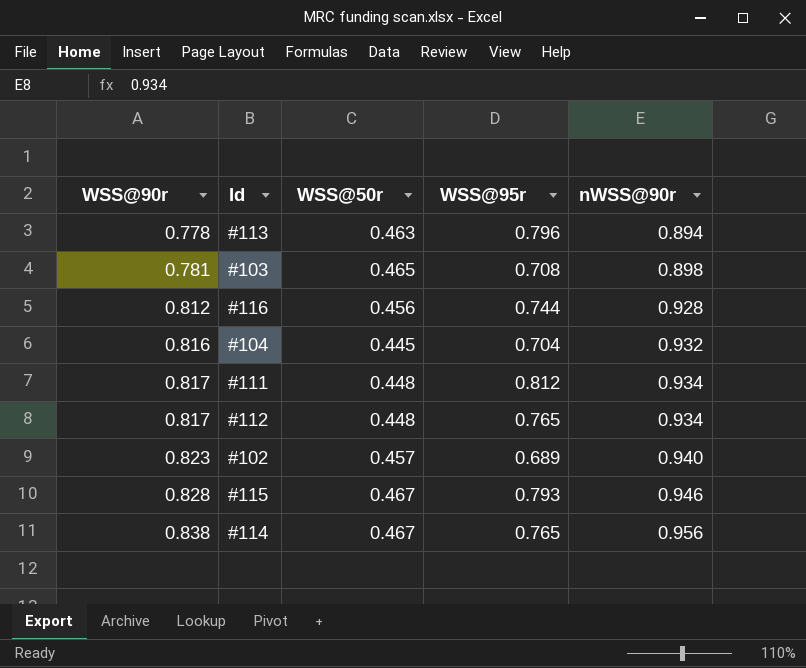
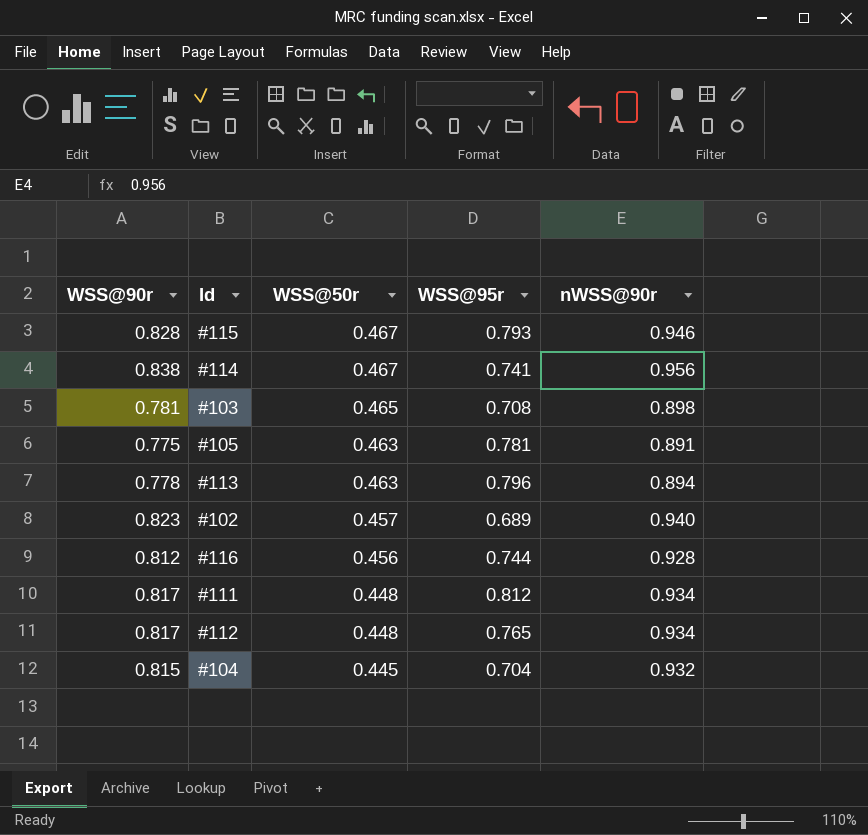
row order: WSS@90r ascending -> WSS@50r descending
#114 | WSS@95r: 0.765 -> 0.741
row #105: none -> 0.775 | 0.463 | 0.781 | 0.891
#104 | WSS@90r: 0.816 -> 0.815

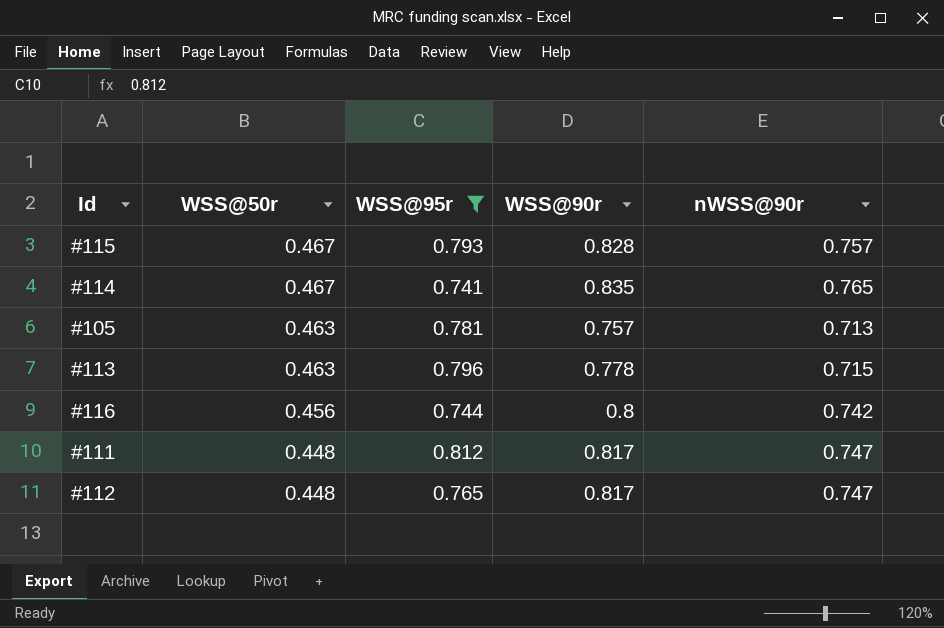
filter: none -> WSS@95r >= 0.741
column WSS@90r | position: 1 -> 4
#115 | nWSS@90r: 0.946 -> 0.757
#114 | WSS@90r: 0.838 -> 0.835
#114 | nWSS@90r: 0.956 -> 0.765
#105 | WSS@90r: 0.775 -> 0.757
#105 | nWSS@90r: 0.891 -> 0.713
#113 | nWSS@90r: 0.894 -> 0.715
#116 | WSS@90r: 0.812 -> 0.8
#116 | nWSS@90r: 0.928 -> 0.742
#111 | nWSS@90r: 0.934 -> 0.747
#112 | nWSS@90r: 0.934 -> 0.747

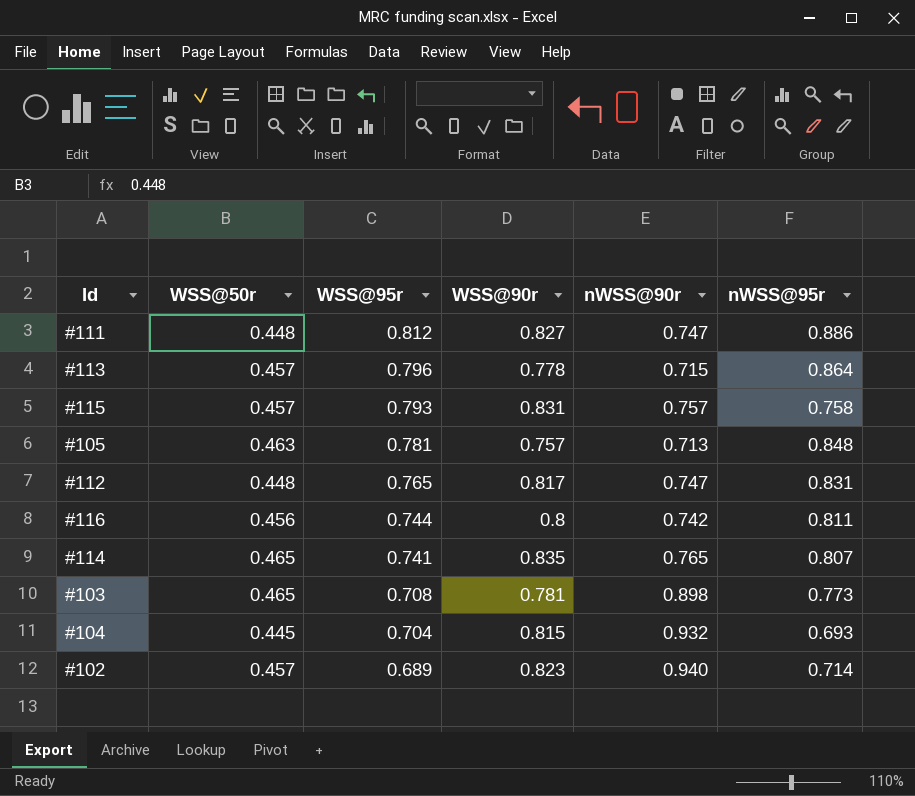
filter: WSS@95r >= 0.741 -> none
row order: WSS@50r descending -> WSS@95r descending
column nWSS@95r | position: none -> 6
#111 | WSS@90r: 0.817 -> 0.827
#113 | WSS@50r: 0.463 -> 0.457
#115 | WSS@50r: 0.467 -> 0.457
#115 | WSS@90r: 0.828 -> 0.831
#114 | WSS@50r: 0.467 -> 0.465

